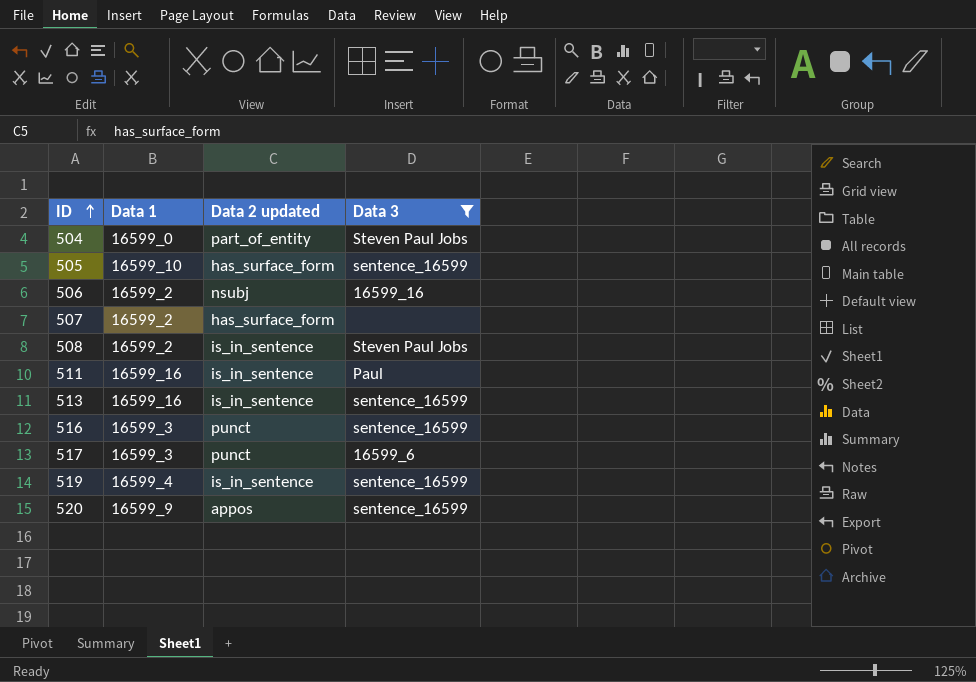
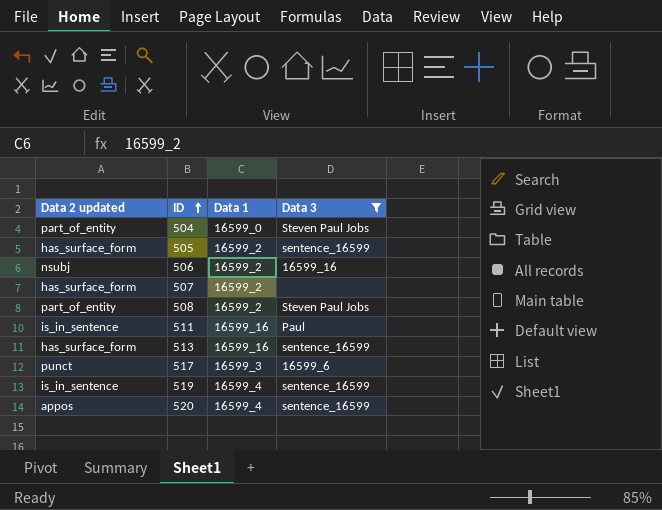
column Data 2 updated | position: 3 -> 1
row 516: 16599_3 | punct | sentence_16599 -> none
505 | Data 1: 16599_10 -> 16599_2
508 | Data 2 updated: is_in_sentence -> part_of_entity
513 | Data 2 updated: is_in_sentence -> has_surface_form
520 | Data 1: 16599_9 -> 16599_4

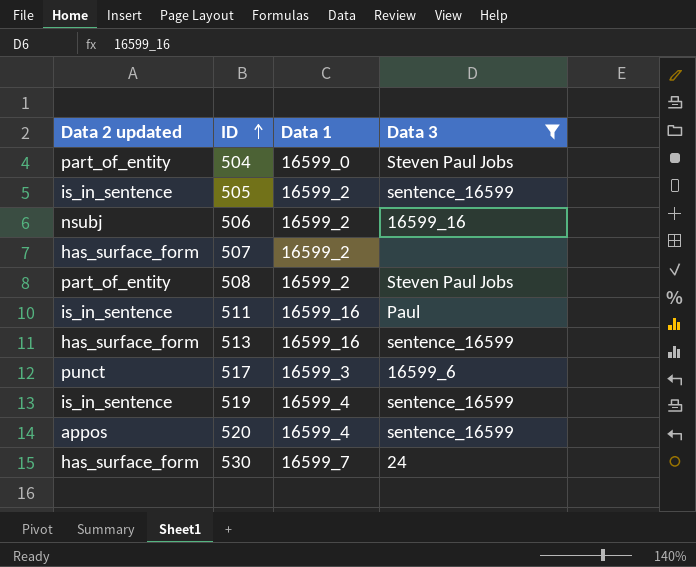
505 | Data 2 updated: has_surface_form -> is_in_sentence
row 530: none -> has_surface_form | 16599_7 | 24

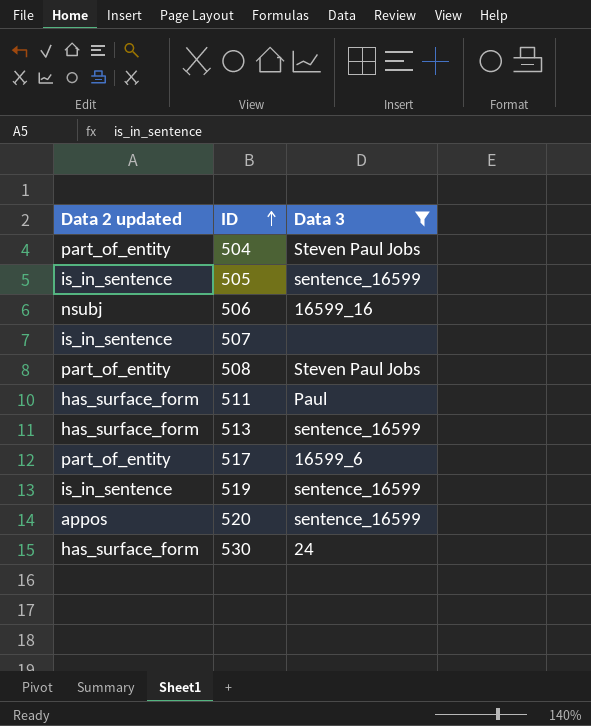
column Data 1 | position: 3 -> none
507 | Data 2 updated: has_surface_form -> is_in_sentence
511 | Data 2 updated: is_in_sentence -> has_surface_form
517 | Data 2 updated: punct -> part_of_entity

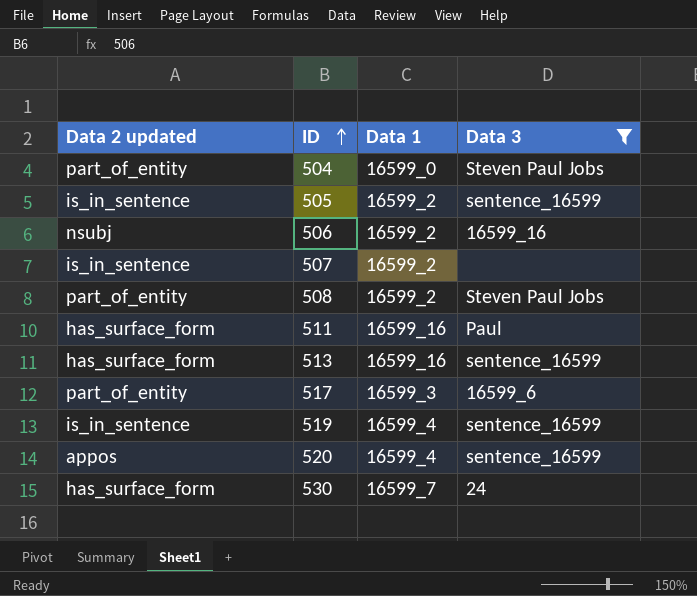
column Data 1 | position: none -> 3

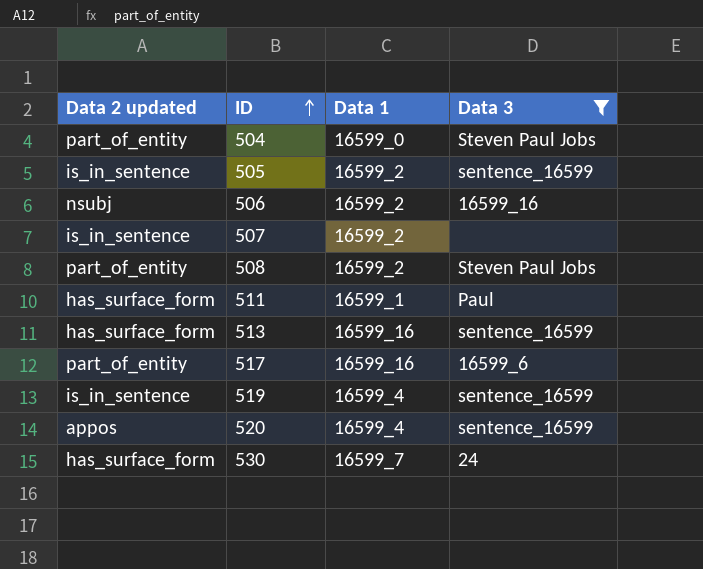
511 | Data 1: 16599_16 -> 16599_1
517 | Data 1: 16599_3 -> 16599_16

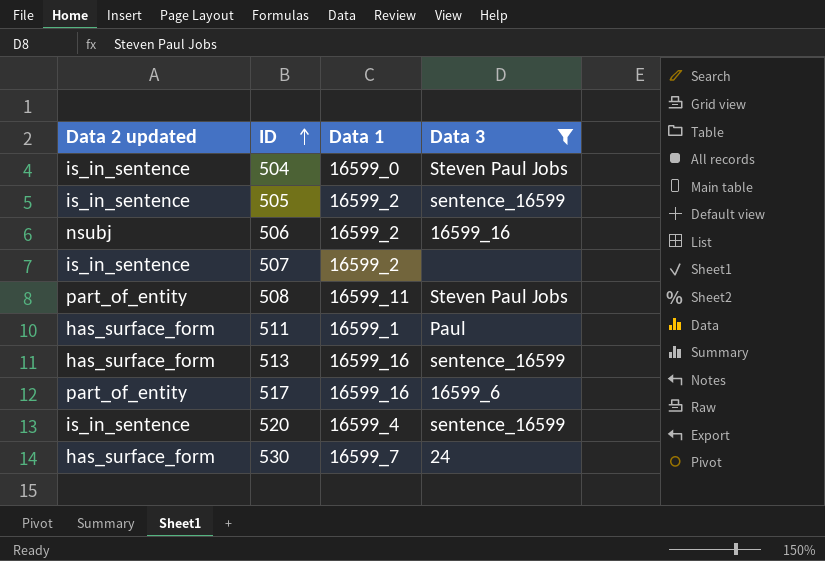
row 519: is_in_sentence | 16599_4 | sentence_16599 -> none
504 | Data 2 updated: part_of_entity -> is_in_sentence
508 | Data 1: 16599_2 -> 16599_11
520 | Data 2 updated: appos -> is_in_sentence

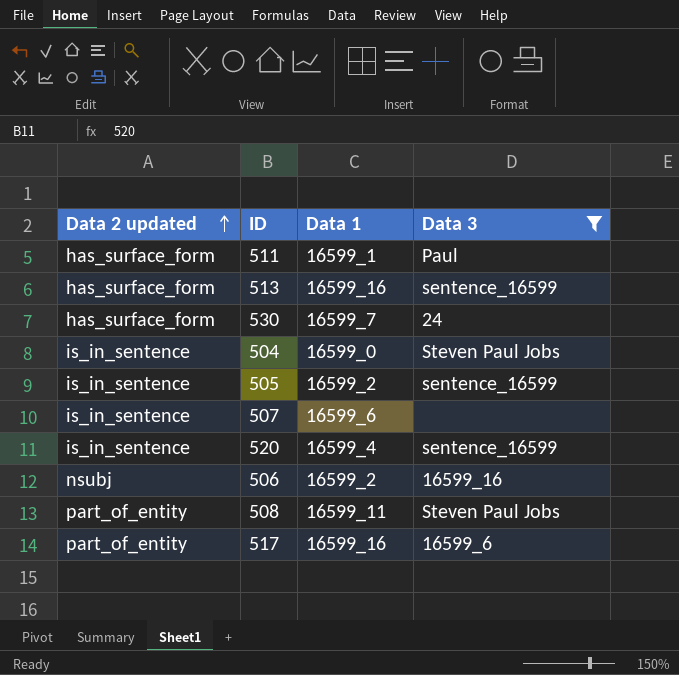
row order: ID ascending -> Data 2 updated ascending
507 | Data 1: 16599_2 -> 16599_6

